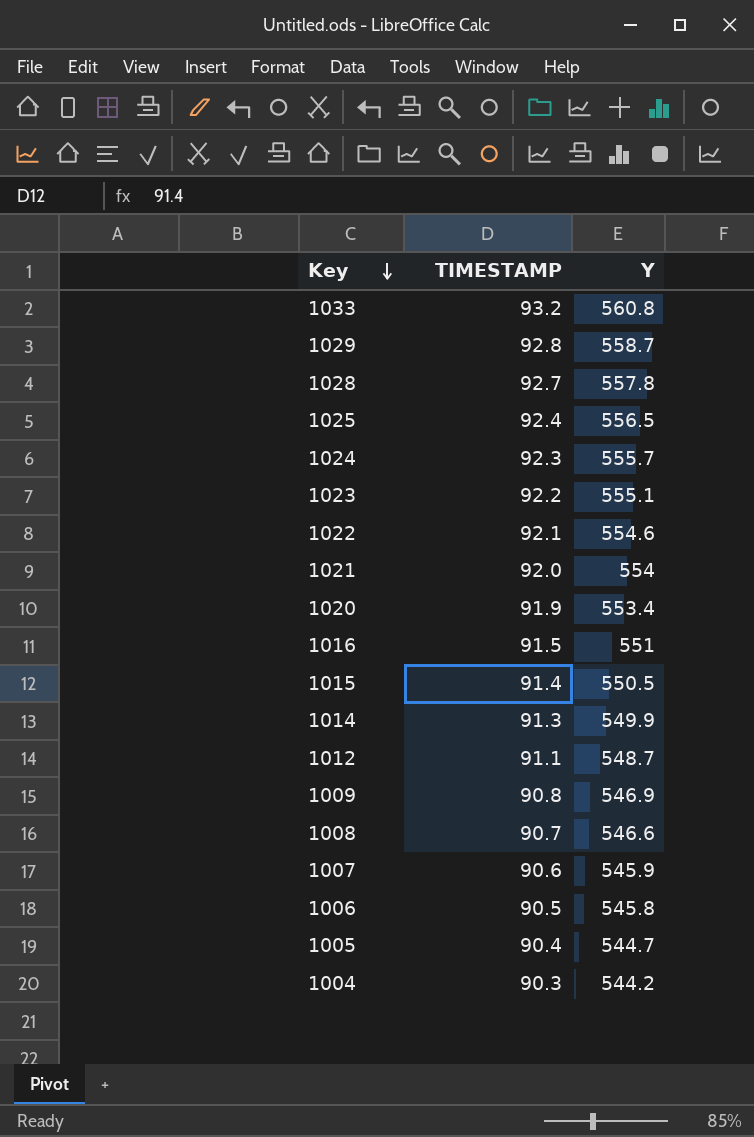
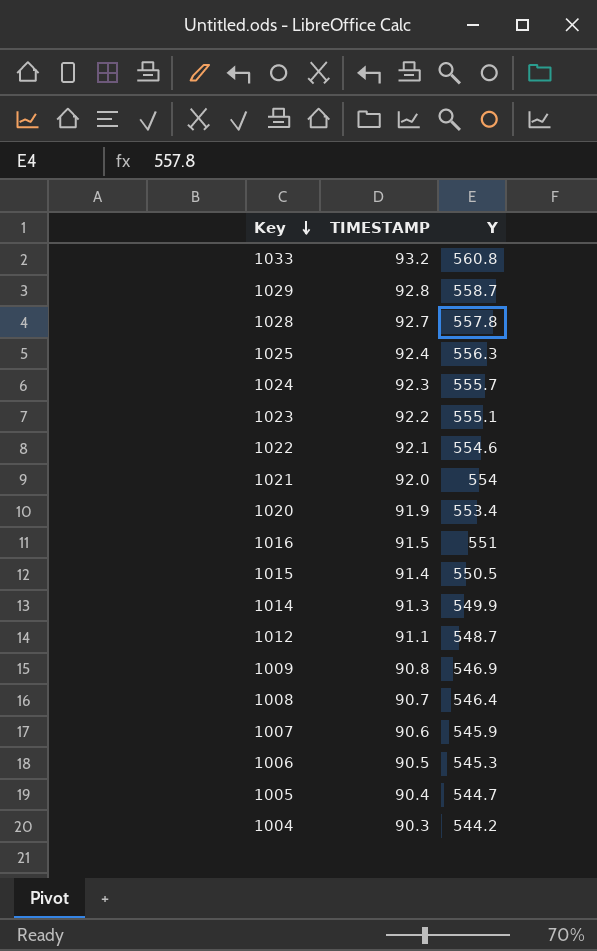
1025 | Y: 556.5 -> 556.3
1008 | Y: 546.6 -> 546.4
1006 | Y: 545.8 -> 545.3

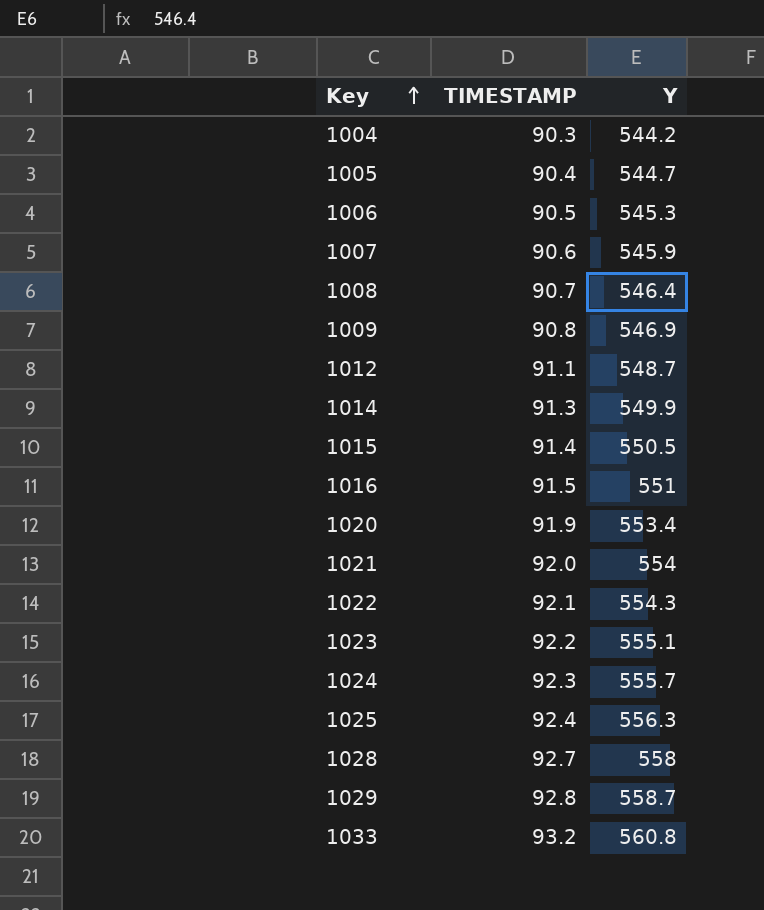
row order: Key descending -> Key ascending
1022 | Y: 554.6 -> 554.3
1028 | Y: 557.8 -> 558

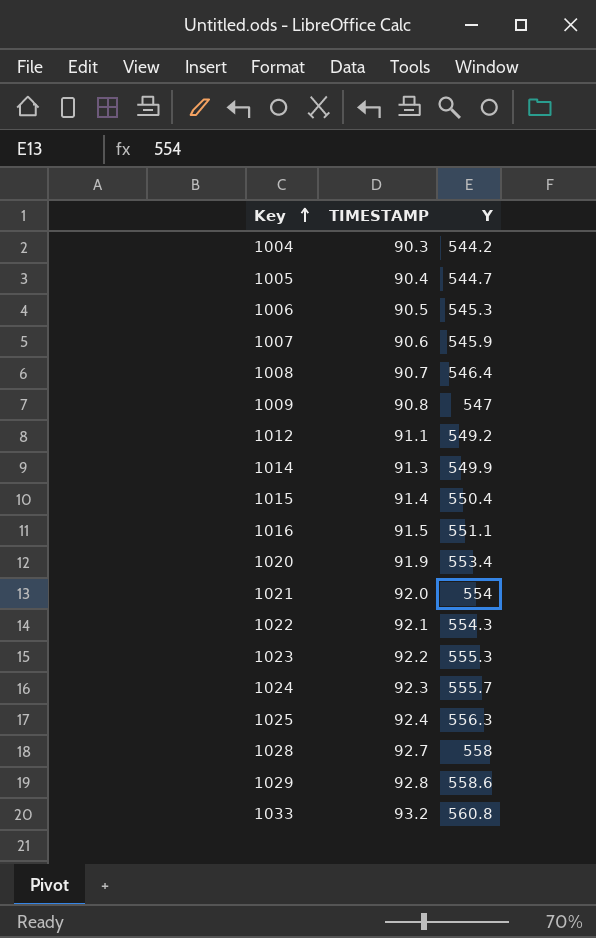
1009 | Y: 546.9 -> 547
1012 | Y: 548.7 -> 549.2
1015 | Y: 550.5 -> 550.4
1016 | Y: 551 -> 551.1
1023 | Y: 555.1 -> 555.3
1029 | Y: 558.7 -> 558.6

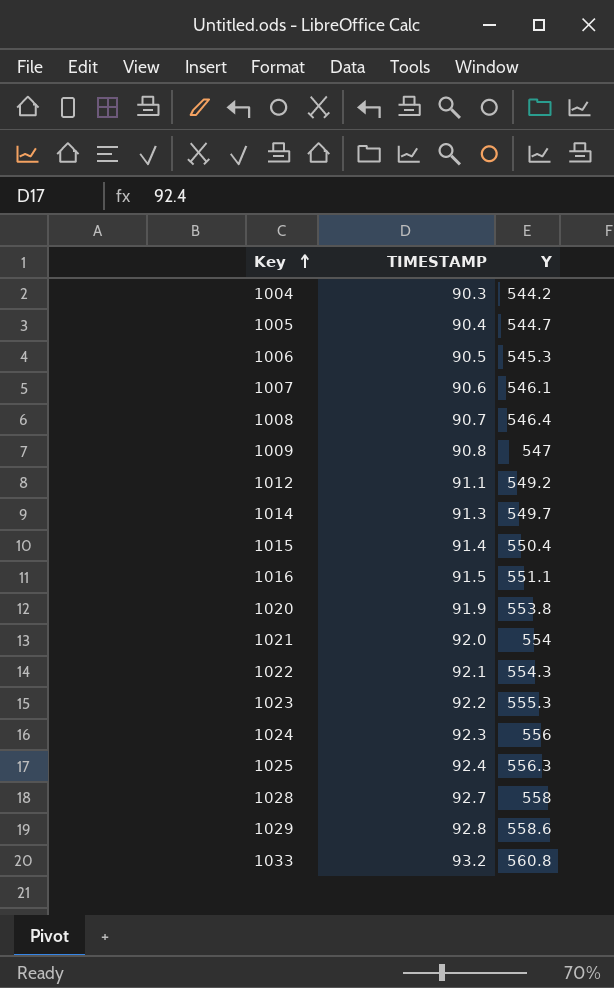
1007 | Y: 545.9 -> 546.1
1014 | Y: 549.9 -> 549.7
1020 | Y: 553.4 -> 553.8
1024 | Y: 555.7 -> 556

